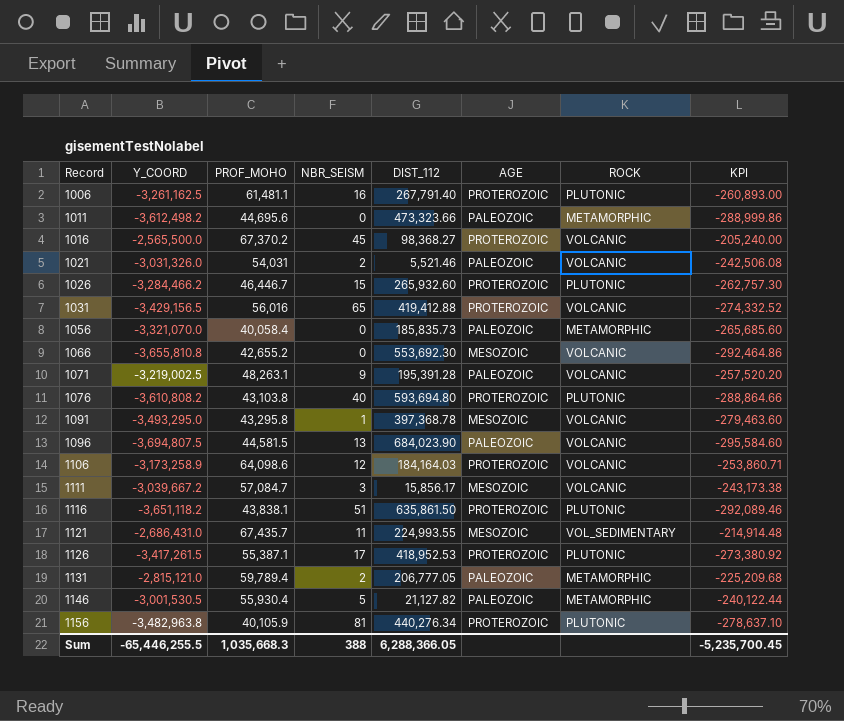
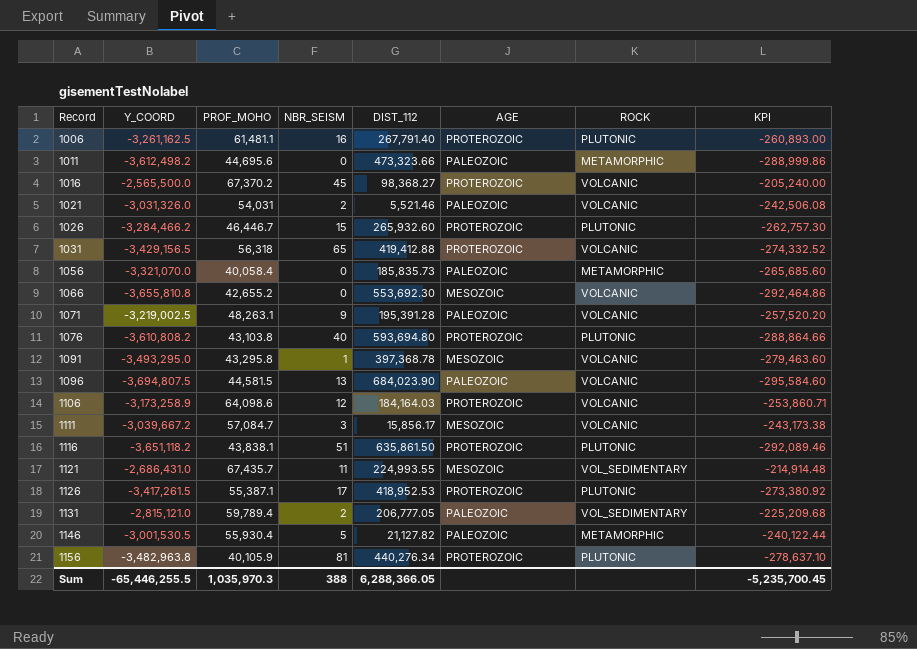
1031 | PROF_MOHO: 56,016 -> 56,318
1131 | ROCK: METAMORPHIC -> VOL_SEDIMENTARY
Sum | PROF_MOHO: 1,035,668.3 -> 1,035,970.3

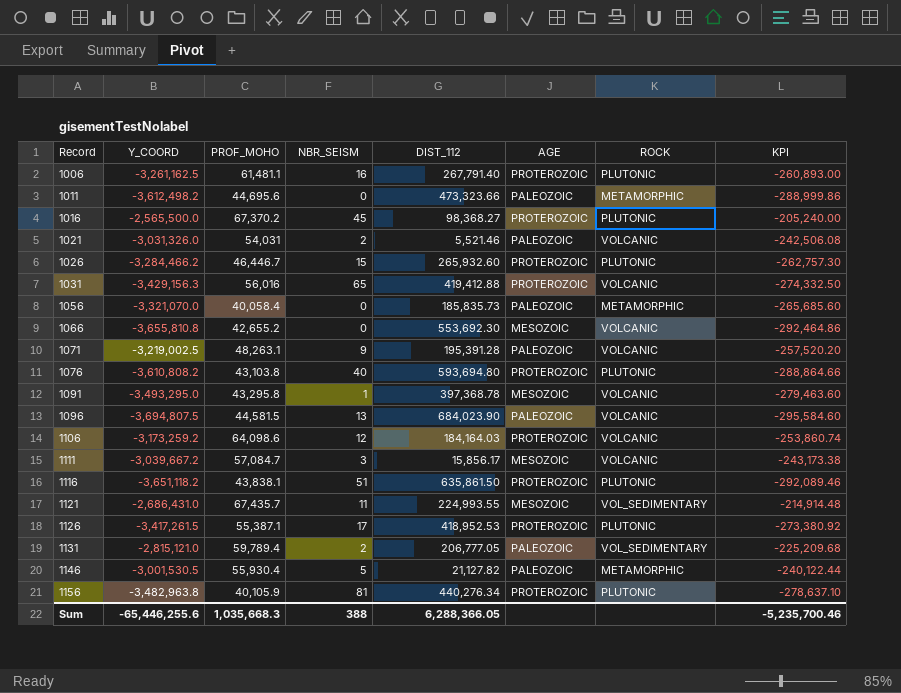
1016 | ROCK: VOLCANIC -> PLUTONIC
1031 | Y_COORD: -3,429,156.5 -> -3,429,156.3
1031 | PROF_MOHO: 56,318 -> 56,016
1031 | KPI: -274,332.52 -> -274,332.50
1106 | Y_COORD: -3,173,258.9 -> -3,173,259.2
1106 | KPI: -253,860.71 -> -253,860.74
Sum | Y_COORD: -65,446,255.5 -> -65,446,255.6
Sum | PROF_MOHO: 1,035,970.3 -> 1,035,668.3
Sum | KPI: -5,235,700.45 -> -5,235,700.46

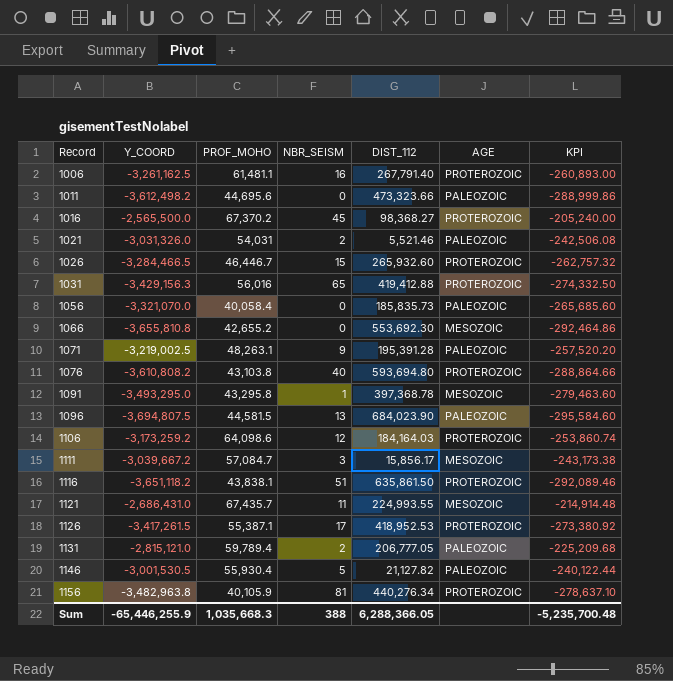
column ROCK | position: 7 -> none
1026 | Y_COORD: -3,284,466.2 -> -3,284,466.5
1026 | KPI: -262,757.30 -> -262,757.32
Sum | Y_COORD: -65,446,255.6 -> -65,446,255.9
Sum | KPI: -5,235,700.46 -> -5,235,700.48

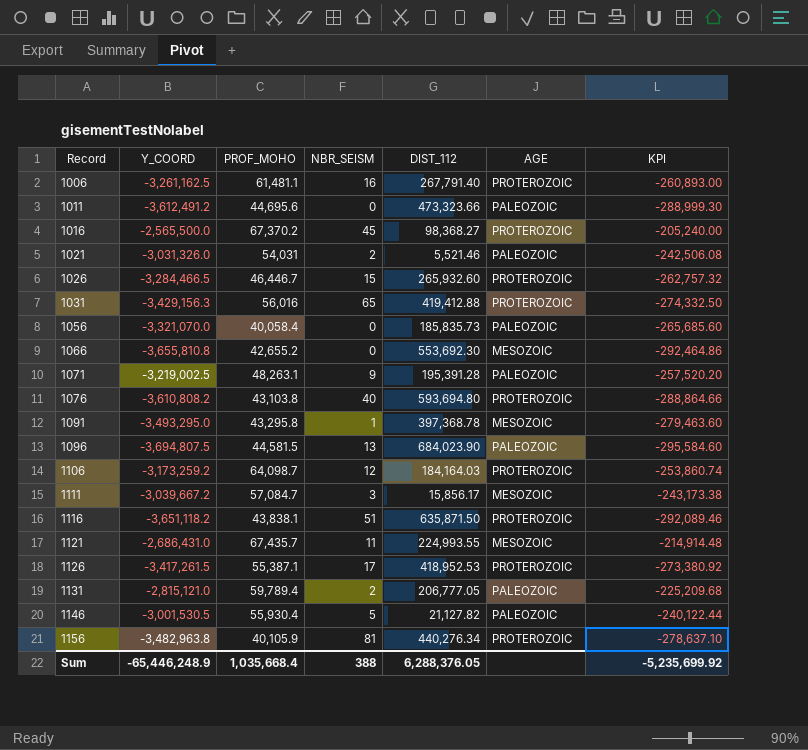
1011 | Y_COORD: -3,612,498.2 -> -3,612,491.2
1011 | KPI: -288,999.86 -> -288,999.30
1106 | PROF_MOHO: 64,098.6 -> 64,098.7
1116 | DIST_112: 635,861.50 -> 635,871.50
Sum | Y_COORD: -65,446,255.9 -> -65,446,248.9
Sum | PROF_MOHO: 1,035,668.3 -> 1,035,668.4
Sum | DIST_112: 6,288,366.05 -> 6,288,376.05
Sum | KPI: -5,235,700.48 -> -5,235,699.92

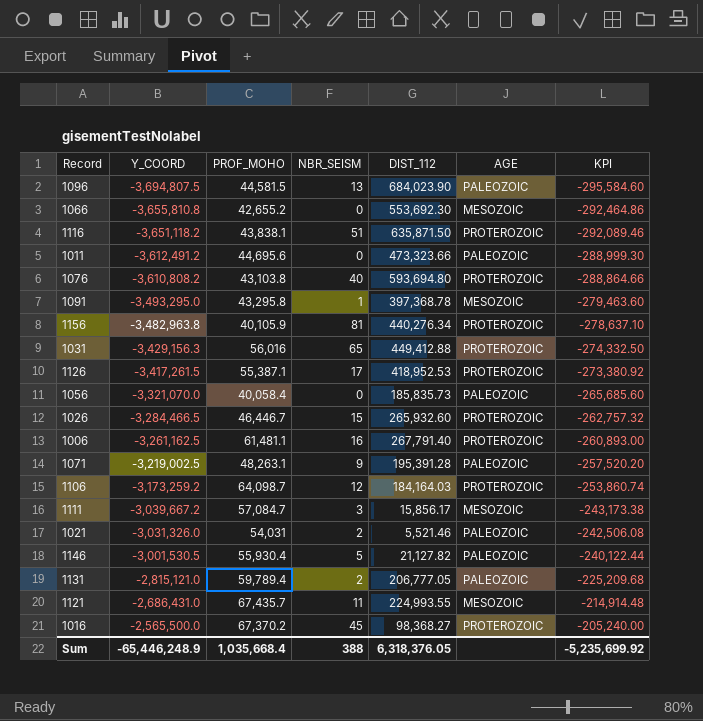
row order: Record ascending -> Y_COORD ascending
1031 | DIST_112: 419,412.88 -> 449,412.88
Sum | DIST_112: 6,288,376.05 -> 6,318,376.05

